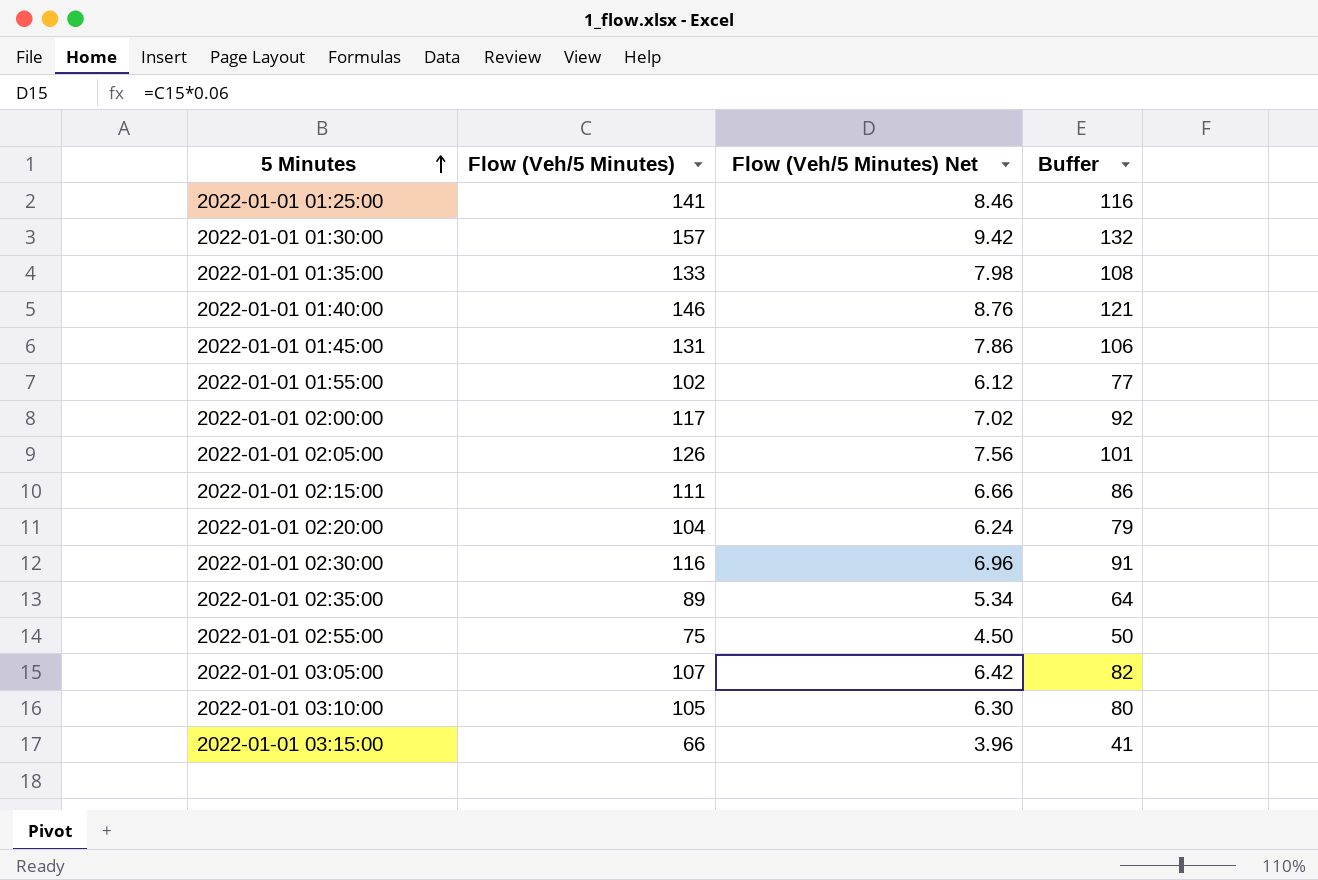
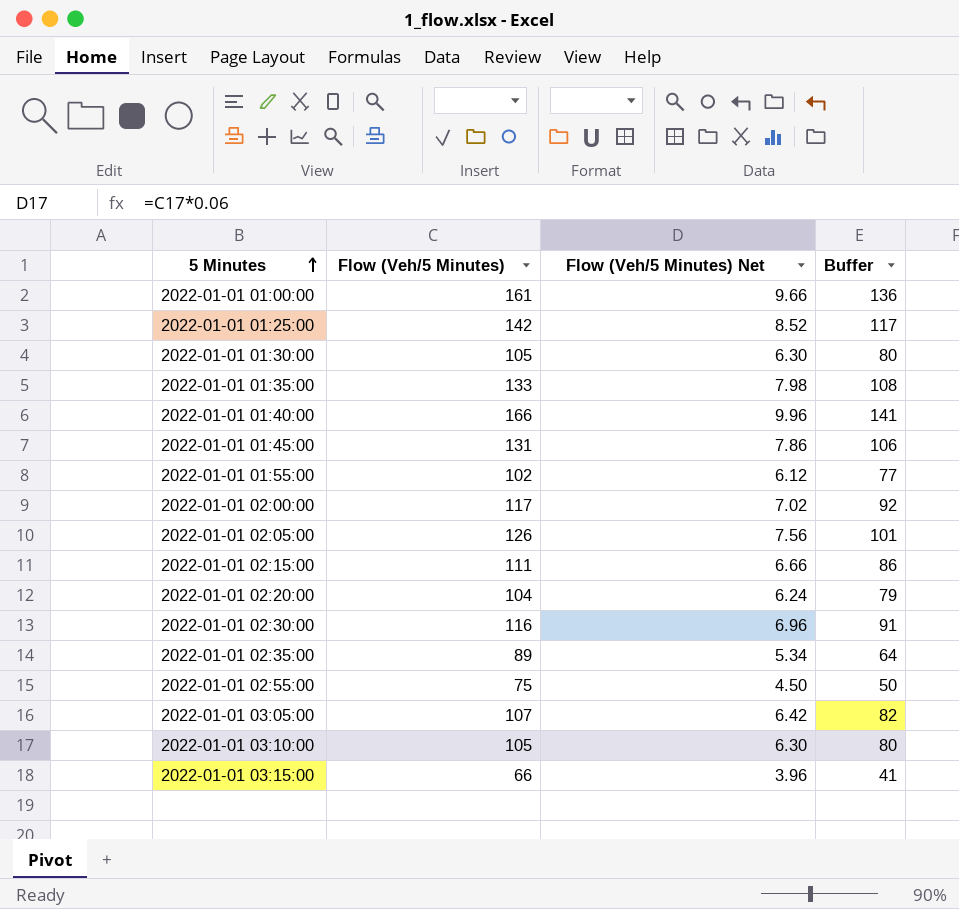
row 2022-01-01 01:00:00: none -> 161 | 9.66 | 136
2022-01-01 01:25:00 | Flow (Veh/5 Minutes): 141 -> 142
2022-01-01 01:25:00 | Flow (Veh/5 Minutes) Net: 8.46 -> 8.52
2022-01-01 01:25:00 | Buffer: 116 -> 117
2022-01-01 01:30:00 | Flow (Veh/5 Minutes): 157 -> 105
2022-01-01 01:30:00 | Flow (Veh/5 Minutes) Net: 9.42 -> 6.30
2022-01-01 01:30:00 | Buffer: 132 -> 80
2022-01-01 01:40:00 | Flow (Veh/5 Minutes): 146 -> 166
2022-01-01 01:40:00 | Flow (Veh/5 Minutes) Net: 8.76 -> 9.96
2022-01-01 01:40:00 | Buffer: 121 -> 141

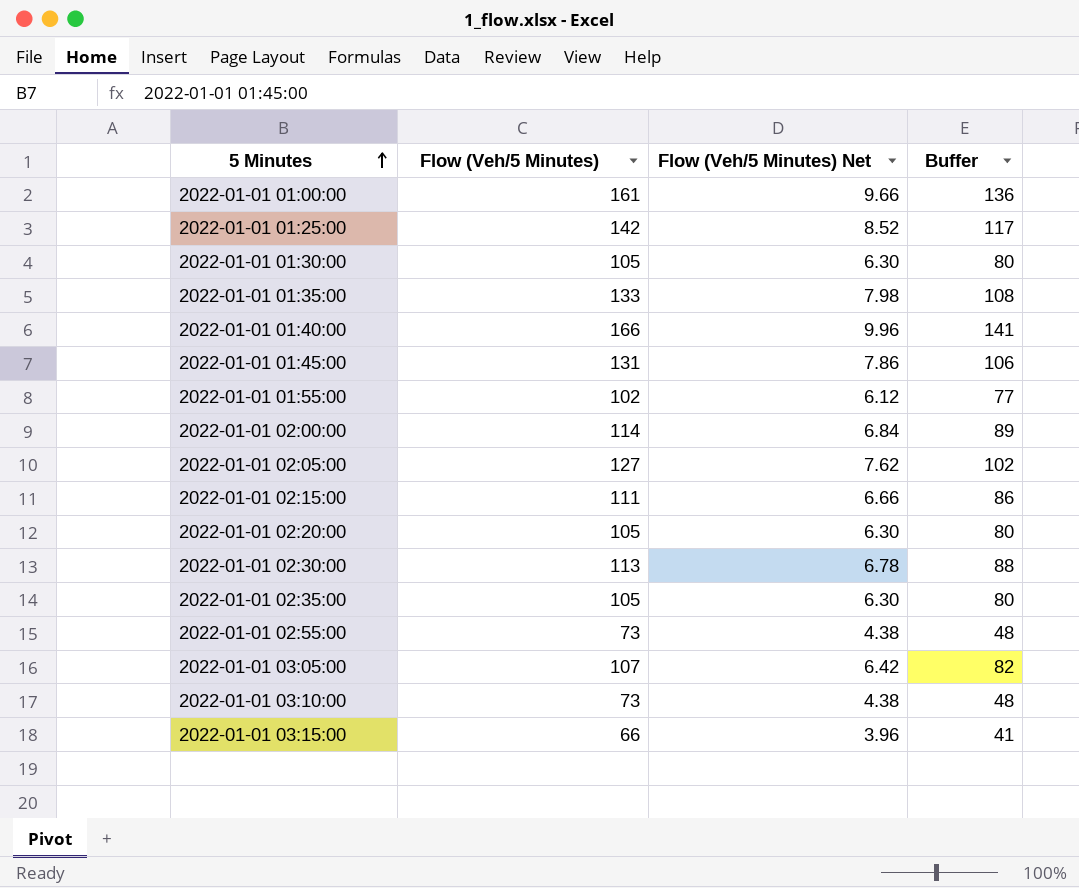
2022-01-01 02:00:00 | Flow (Veh/5 Minutes): 117 -> 114
2022-01-01 02:00:00 | Flow (Veh/5 Minutes) Net: 7.02 -> 6.84
2022-01-01 02:00:00 | Buffer: 92 -> 89
2022-01-01 02:05:00 | Flow (Veh/5 Minutes): 126 -> 127
2022-01-01 02:05:00 | Flow (Veh/5 Minutes) Net: 7.56 -> 7.62
2022-01-01 02:05:00 | Buffer: 101 -> 102
2022-01-01 02:20:00 | Flow (Veh/5 Minutes): 104 -> 105
2022-01-01 02:20:00 | Flow (Veh/5 Minutes) Net: 6.24 -> 6.30
2022-01-01 02:20:00 | Buffer: 79 -> 80
2022-01-01 02:30:00 | Flow (Veh/5 Minutes): 116 -> 113
2022-01-01 02:30:00 | Flow (Veh/5 Minutes) Net: 6.96 -> 6.78
2022-01-01 02:30:00 | Buffer: 91 -> 88
2022-01-01 02:35:00 | Flow (Veh/5 Minutes): 89 -> 105
2022-01-01 02:35:00 | Flow (Veh/5 Minutes) Net: 5.34 -> 6.30
2022-01-01 02:35:00 | Buffer: 64 -> 80
2022-01-01 02:55:00 | Flow (Veh/5 Minutes): 75 -> 73
2022-01-01 02:55:00 | Flow (Veh/5 Minutes) Net: 4.50 -> 4.38
2022-01-01 02:55:00 | Buffer: 50 -> 48
2022-01-01 03:10:00 | Flow (Veh/5 Minutes): 105 -> 73
2022-01-01 03:10:00 | Flow (Veh/5 Minutes) Net: 6.30 -> 4.38
2022-01-01 03:10:00 | Buffer: 80 -> 48

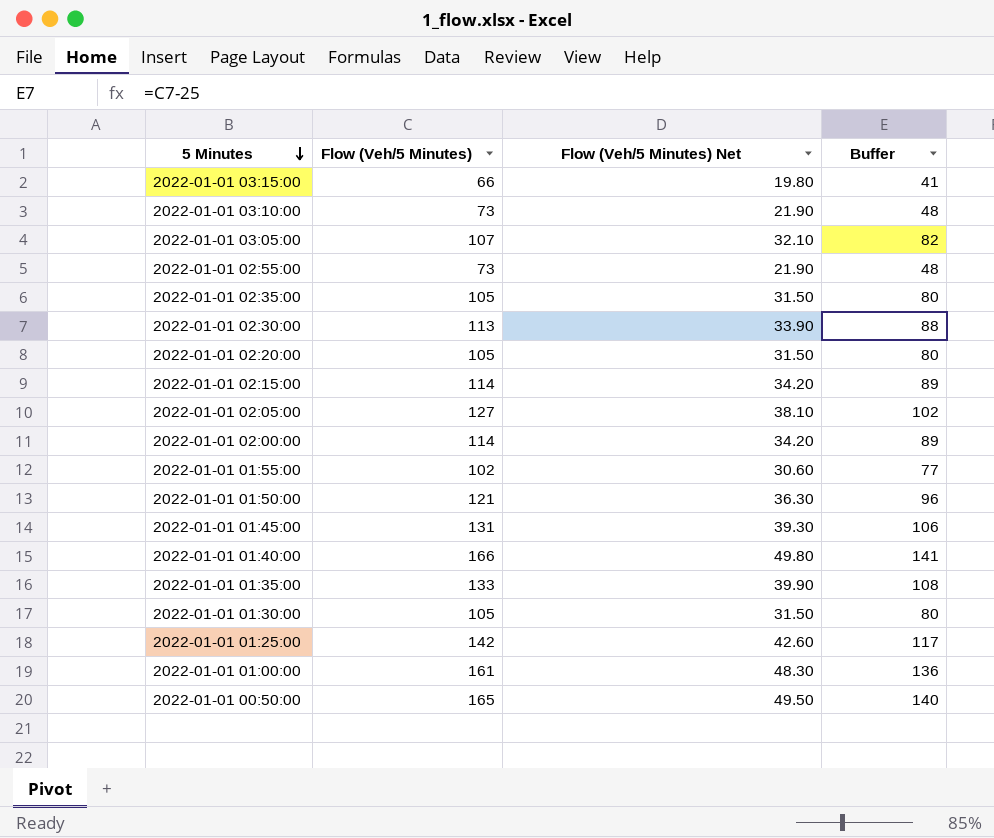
row order: 5 Minutes ascending -> 5 Minutes descending
column Flow (Veh/5 Minutes) Net | formula: [Flow (Veh/5 Minutes)] * 0.06 -> [Flow (Veh/5 Minutes)] * 0.3
2022-01-01 02:15:00 | Flow (Veh/5 Minutes): 111 -> 114
2022-01-01 02:15:00 | Buffer: 86 -> 89
row 2022-01-01 01:50:00: none -> 121 | 36.30 | 96
row 2022-01-01 00:50:00: none -> 165 | 49.50 | 140

